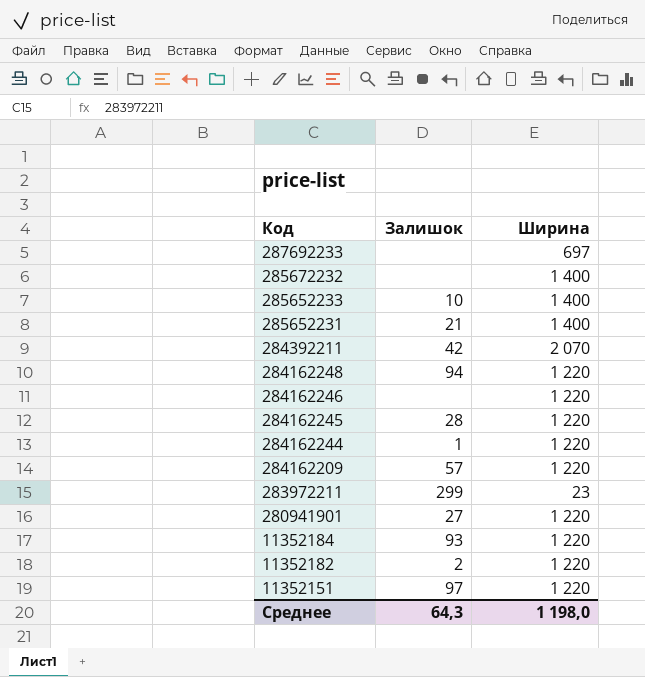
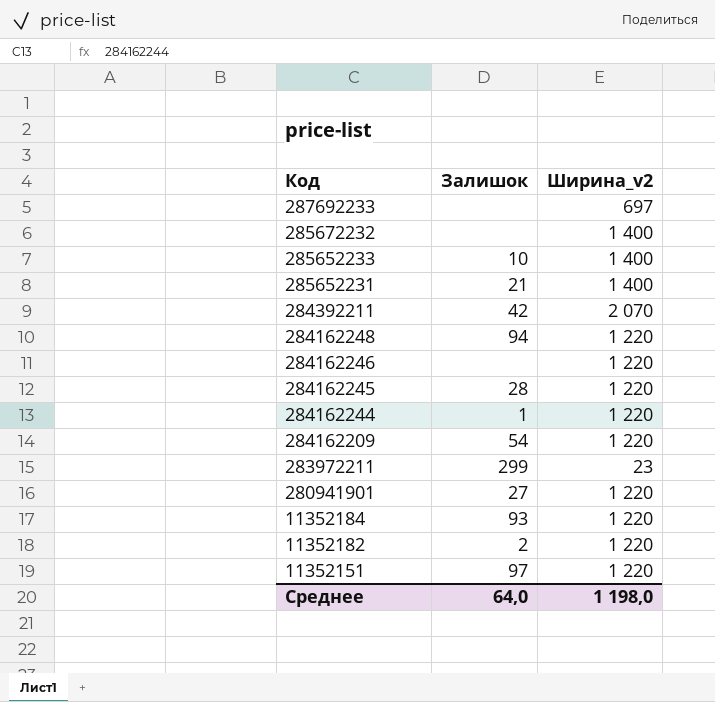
column name: Ширина -> Ширина_v2
284162209 | Залишок: 57 -> 54
Среднее | Залишок: 64,3 -> 64,0

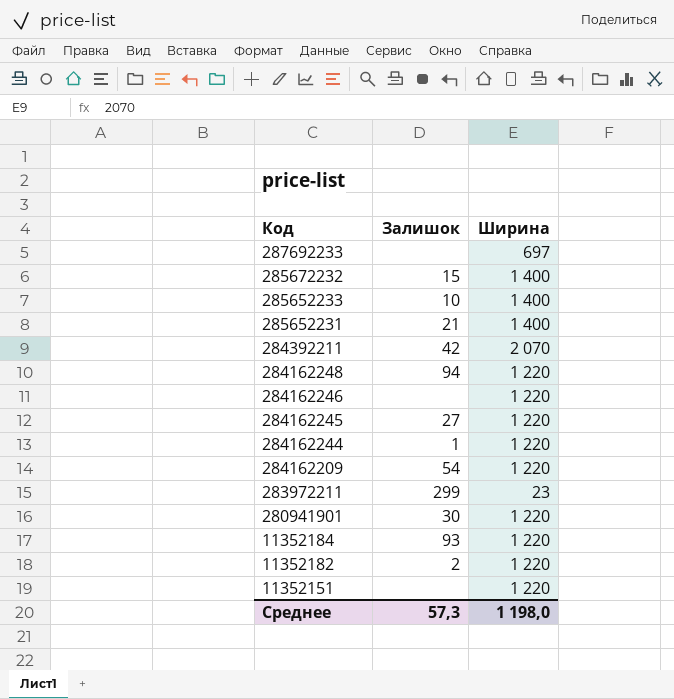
column name: Ширина_v2 -> Ширина
285672232 | Залишок: none -> 15
284162245 | Залишок: 28 -> 27
280941901 | Залишок: 27 -> 30
11352151 | Залишок: 97 -> none
Среднее | Залишок: 64,0 -> 57,3

